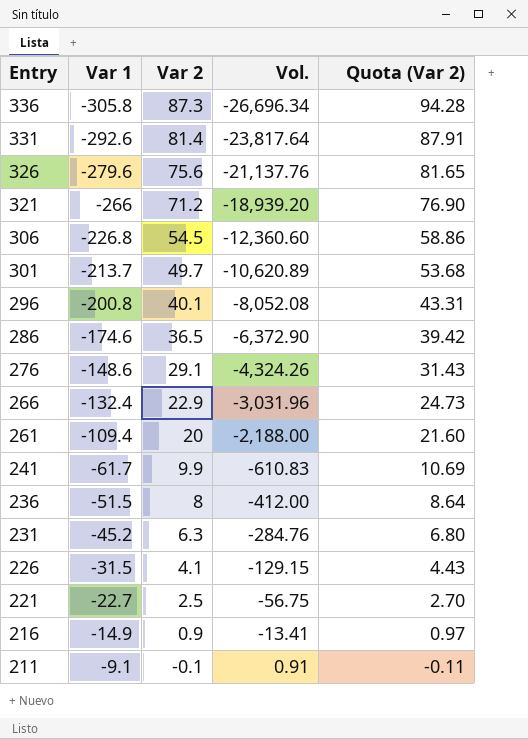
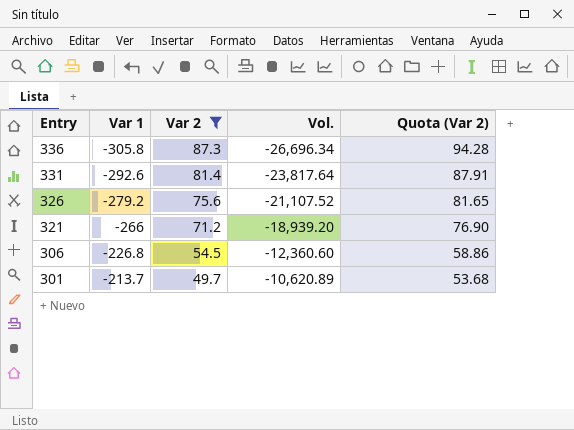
filter: none -> Var 2 >= 49.7
326 | Var 1: -279.6 -> -279.2
326 | Vol.: -21,137.76 -> -21,107.52

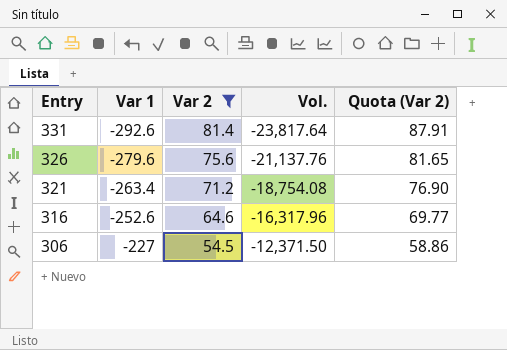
row 336: -305.8 | 87.3 | -26,696.34 | 94.28 -> none
row 301: -213.7 | 49.7 | -10,620.89 | 53.68 -> none
326 | Var 1: -279.2 -> -279.6
326 | Vol.: -21,107.52 -> -21,137.76
321 | Var 1: -266 -> -263.4
321 | Vol.: -18,939.20 -> -18,754.08
row 316: none -> -252.6 | 64.6 | -16,317.96 | 69.77
306 | Var 1: -226.8 -> -227
306 | Vol.: -12,360.60 -> -12,371.50

